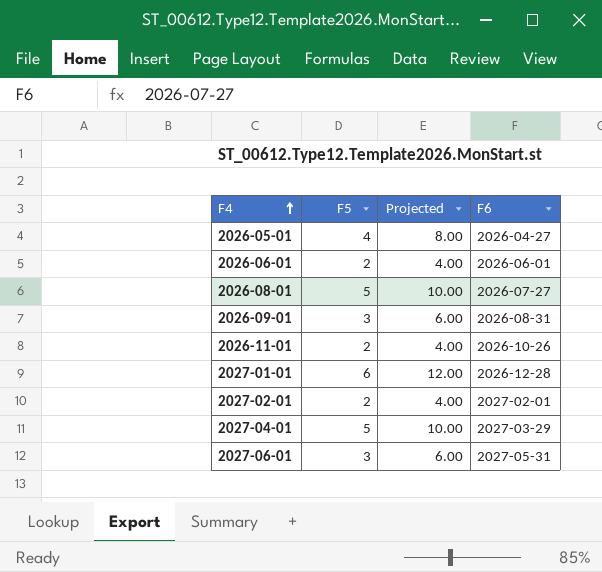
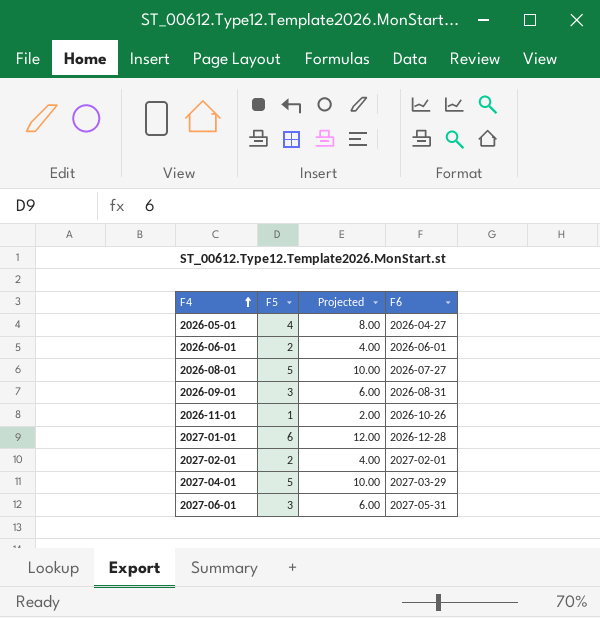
2026-11-01 | F5: 2 -> 1
2026-11-01 | Projected: 4.00 -> 2.00

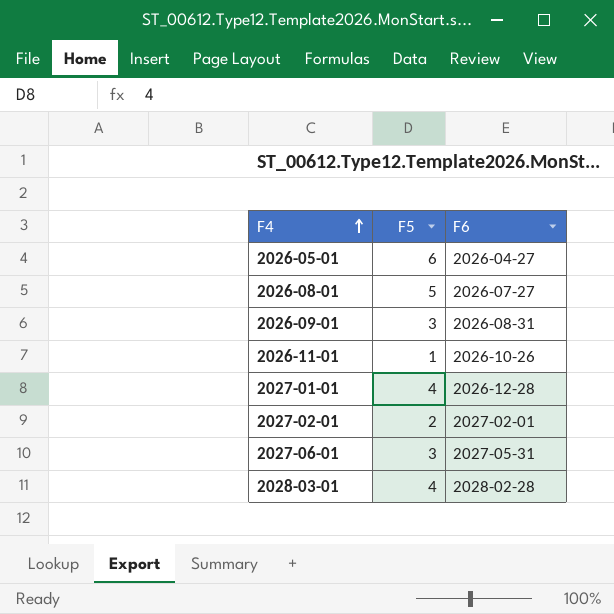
column Projected | formula: [F5] * 2 -> none
row 2026-06-01: 2 | 4.00 | 2026-06-01 -> none
row 2027-04-01: 5 | 10.00 | 2027-03-29 -> none
2026-05-01 | F5: 4 -> 6
2027-01-01 | F5: 6 -> 4
row 2028-03-01: none -> 4 | 2028-02-28

